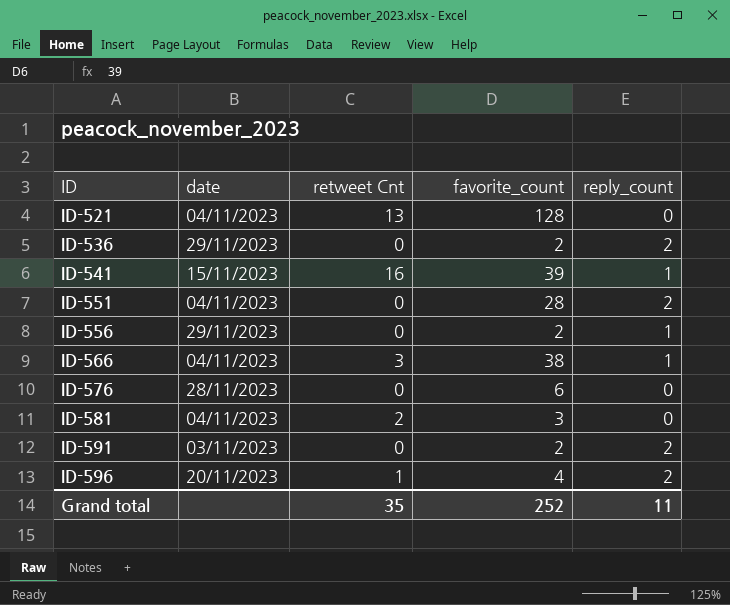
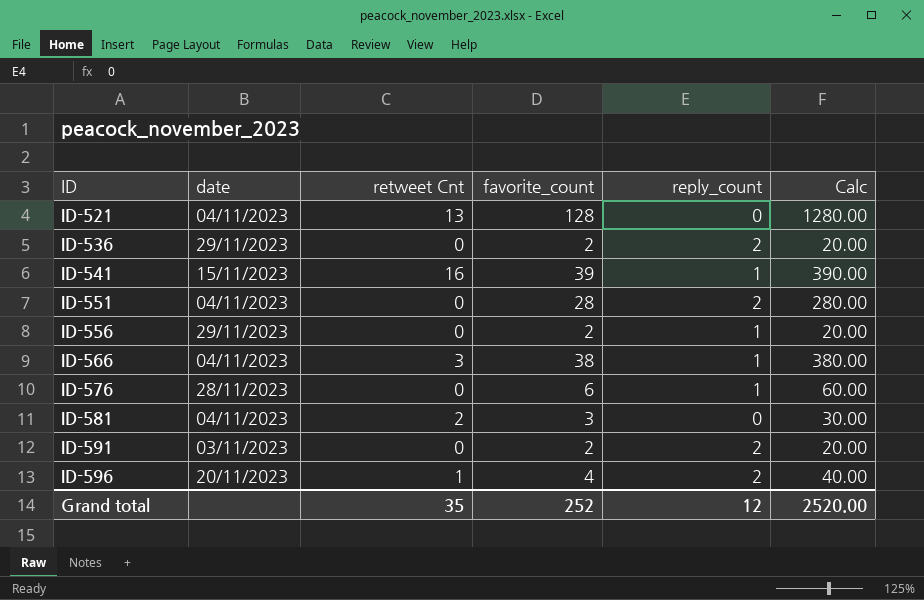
column Calc | formula: none -> [favorite_count] * 10
ID-576 | reply_count: 0 -> 1
Grand total | reply_count: 11 -> 12

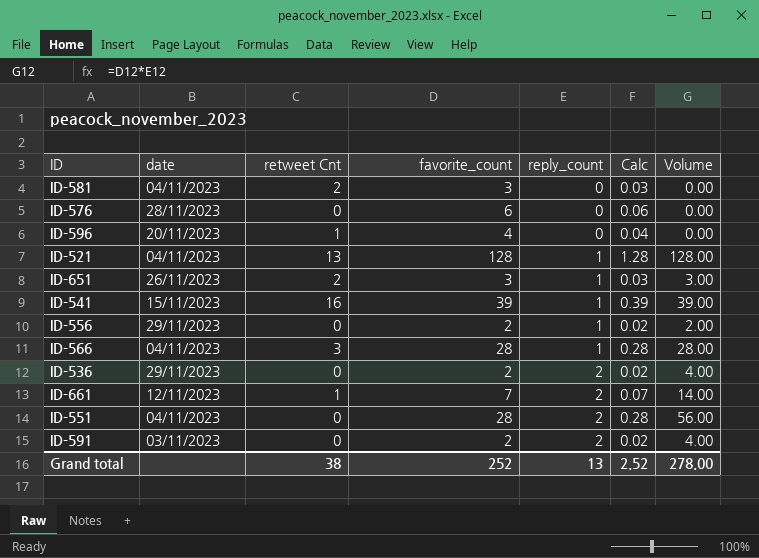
row order: ID ascending -> reply_count ascending
column Calc | formula: [favorite_count] * 10 -> [favorite_count] * 0.01
column Volume | formula: none -> [favorite_count] * [reply_count]
ID-576 | reply_count: 1 -> 0
ID-596 | reply_count: 2 -> 0
ID-521 | reply_count: 0 -> 1
row ID-651: none -> 26/11/2023 | 2 | 3 | 1 | 0.03 | 3.00
ID-566 | favorite_count: 38 -> 28
row ID-661: none -> 12/11/2023 | 1 | 7 | 2 | 0.07 | 14.00
Grand total | retweet Cnt: 35 -> 38
Grand total | reply_count: 12 -> 13
Grand total | Calc: 2520.00 -> 2.52

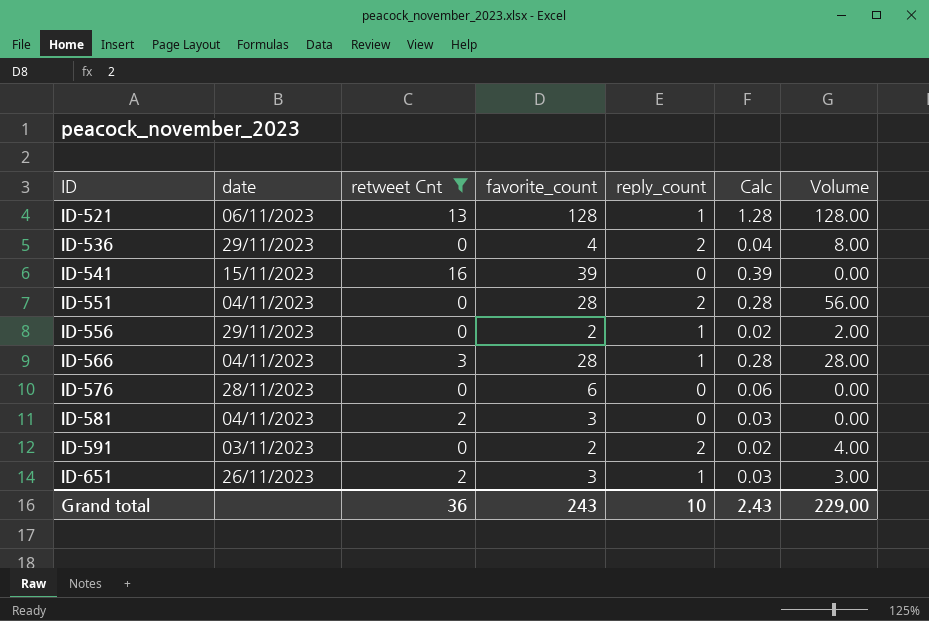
filter: none -> retweet Cnt != 1
row order: reply_count ascending -> ID ascending
ID-521 | date: 04/11/2023 -> 06/11/2023
ID-536 | favorite_count: 2 -> 4
ID-536 | Calc: 0.02 -> 0.04
ID-536 | Volume: 4.00 -> 8.00
ID-541 | reply_count: 1 -> 0
ID-541 | Volume: 39.00 -> 0.00
Grand total | retweet Cnt: 38 -> 36
Grand total | favorite_count: 252 -> 243
Grand total | reply_count: 13 -> 10
Grand total | Calc: 2.52 -> 2.43
Grand total | Volume: 278.00 -> 229.00

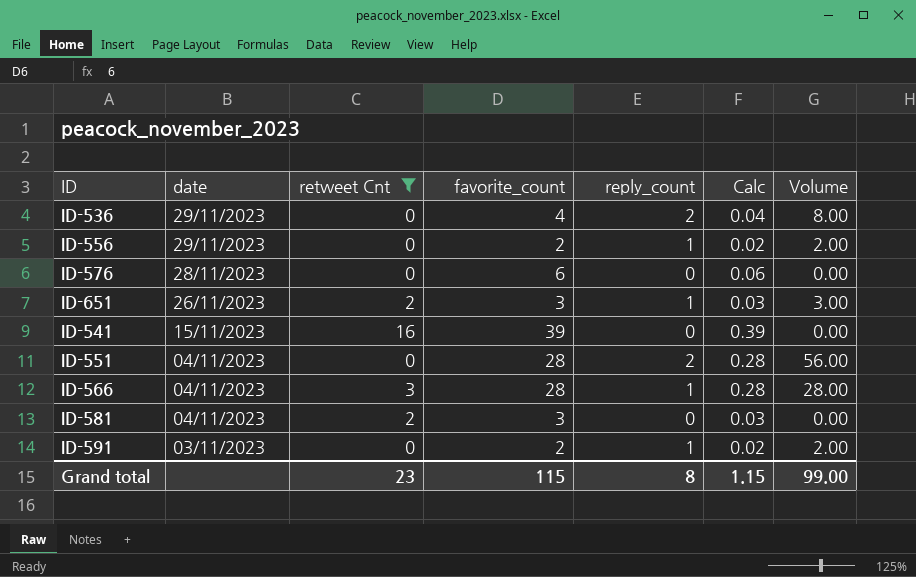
row order: ID ascending -> date descending
row ID-521: 06/11/2023 | 13 | 128 | 1 | 1.28 | 128.00 -> none
ID-591 | reply_count: 2 -> 1
ID-591 | Volume: 4.00 -> 2.00
Grand total | retweet Cnt: 36 -> 23
Grand total | favorite_count: 243 -> 115
Grand total | reply_count: 10 -> 8
Grand total | Calc: 2.43 -> 1.15
Grand total | Volume: 229.00 -> 99.00

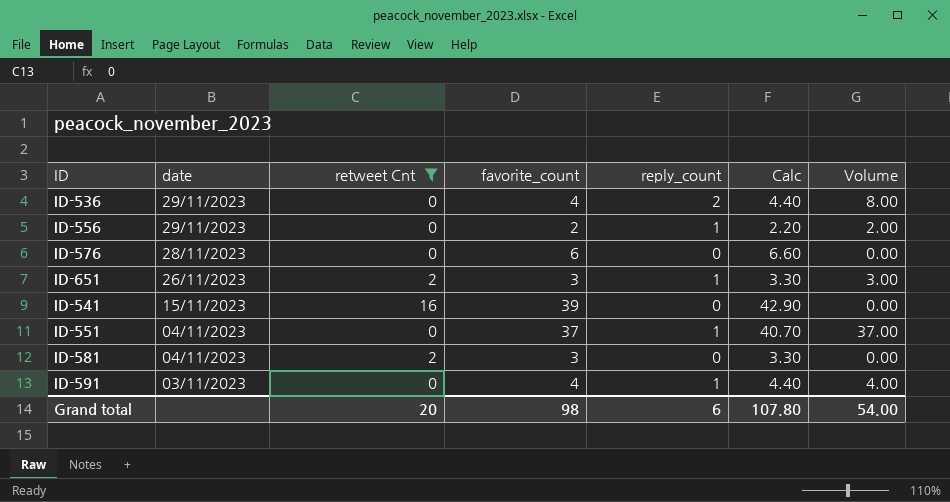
column Calc | formula: [favorite_count] * 0.01 -> [favorite_count] * 1.1
row ID-566: 04/11/2023 | 3 | 28 | 1 | 0.28 | 28.00 -> none
ID-551 | favorite_count: 28 -> 37
ID-551 | reply_count: 2 -> 1
ID-551 | Volume: 56.00 -> 37.00
ID-591 | favorite_count: 2 -> 4
ID-591 | Volume: 2.00 -> 4.00
Grand total | retweet Cnt: 23 -> 20
Grand total | favorite_count: 115 -> 98
Grand total | reply_count: 8 -> 6
Grand total | Calc: 1.15 -> 107.80
Grand total | Volume: 99.00 -> 54.00

